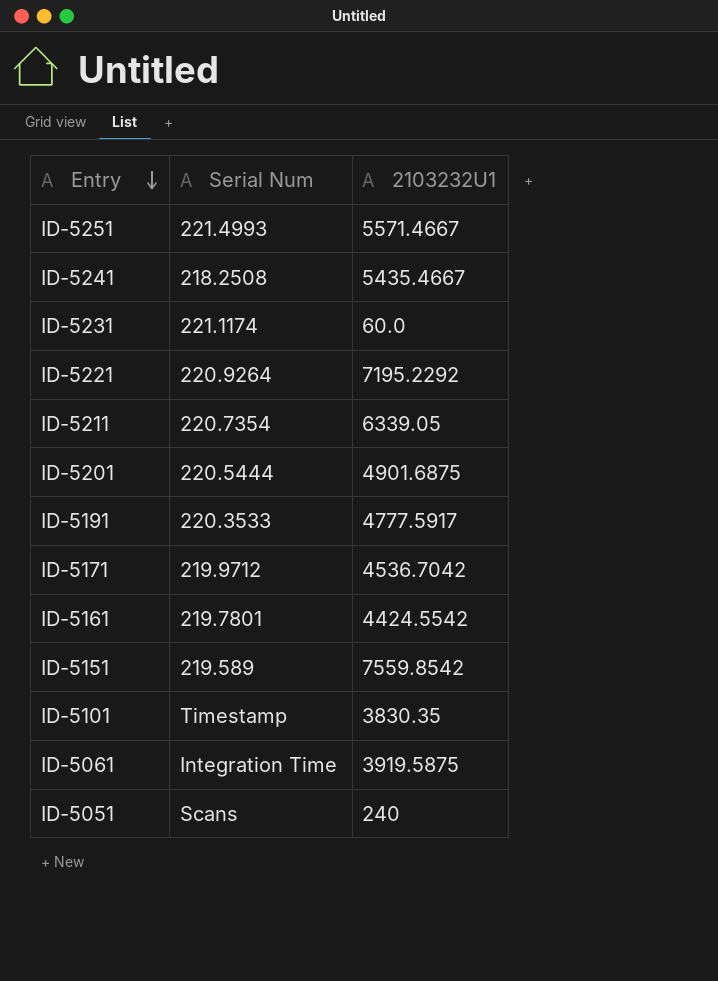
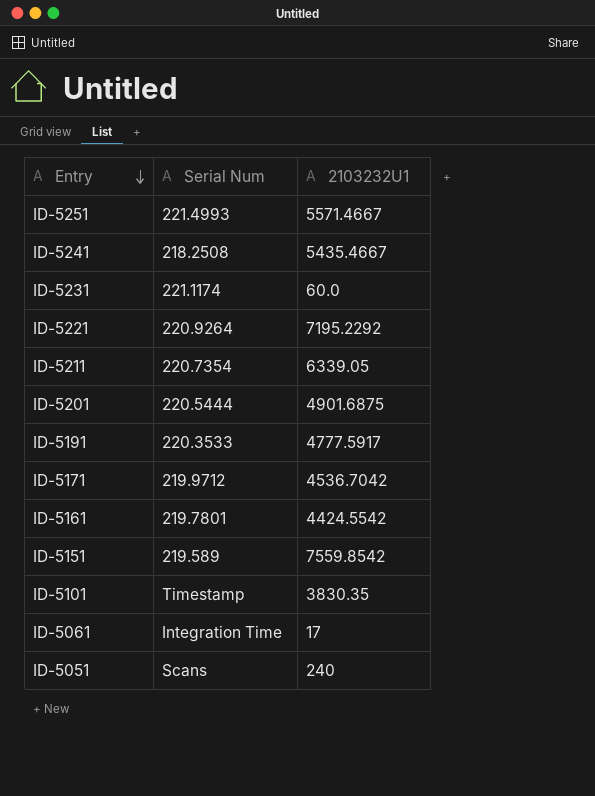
ID-5061 | 2103232U1: 3919.5875 -> 17

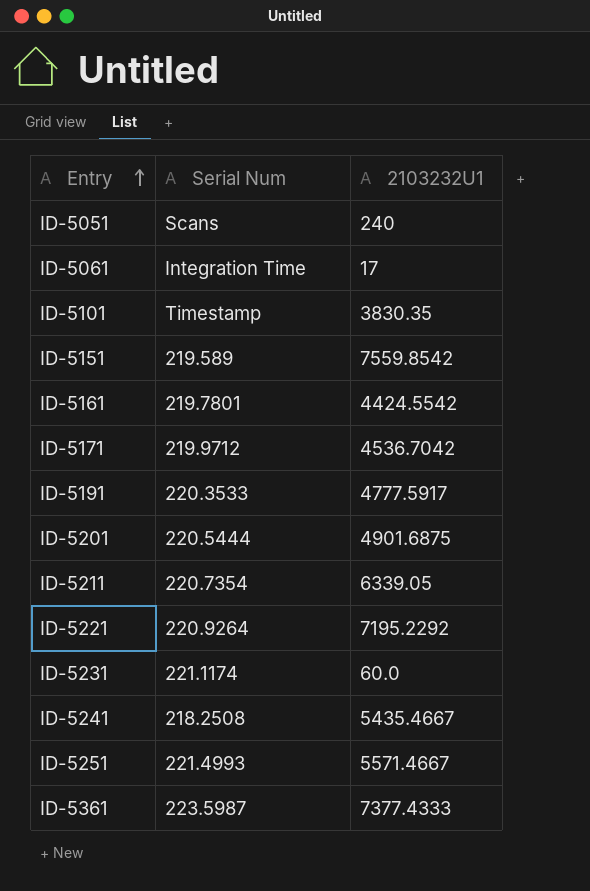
row order: Entry descending -> Entry ascending
row ID-5361: none -> 223.5987 | 7377.4333

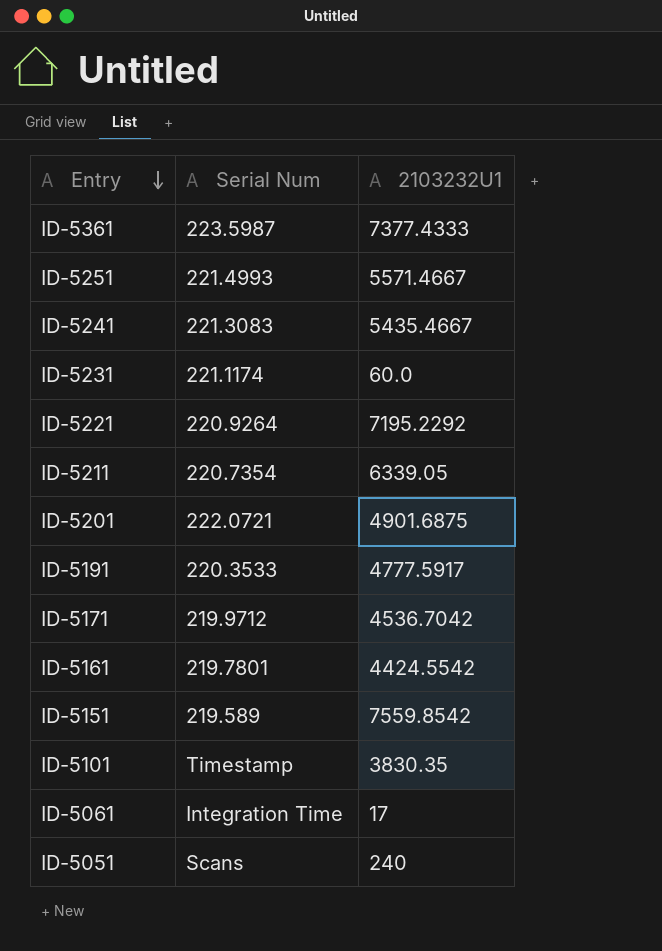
row order: Entry ascending -> Entry descending
ID-5241 | Serial Num: 218.2508 -> 221.3083
ID-5201 | Serial Num: 220.5444 -> 222.0721

